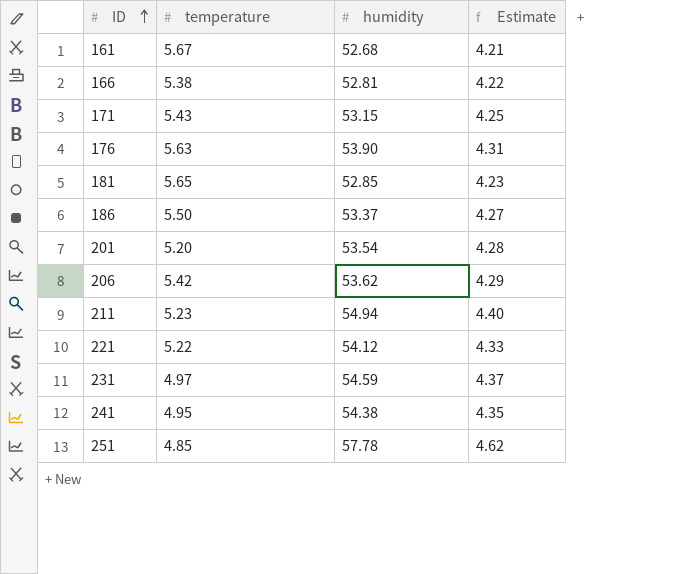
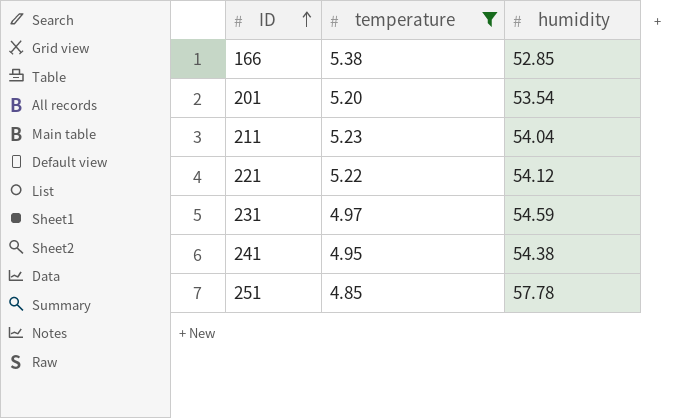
filter: none -> temperature <= 5.38
column Estimate | formula: [humidity] * 0.08 -> none
166 | humidity: 52.81 -> 52.85
211 | humidity: 54.94 -> 54.04

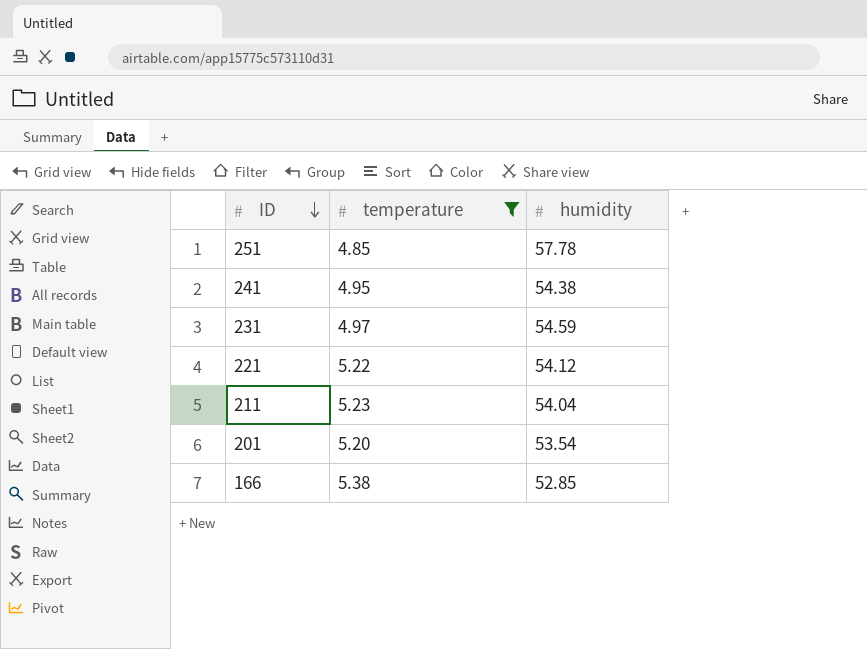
row order: ID ascending -> ID descending

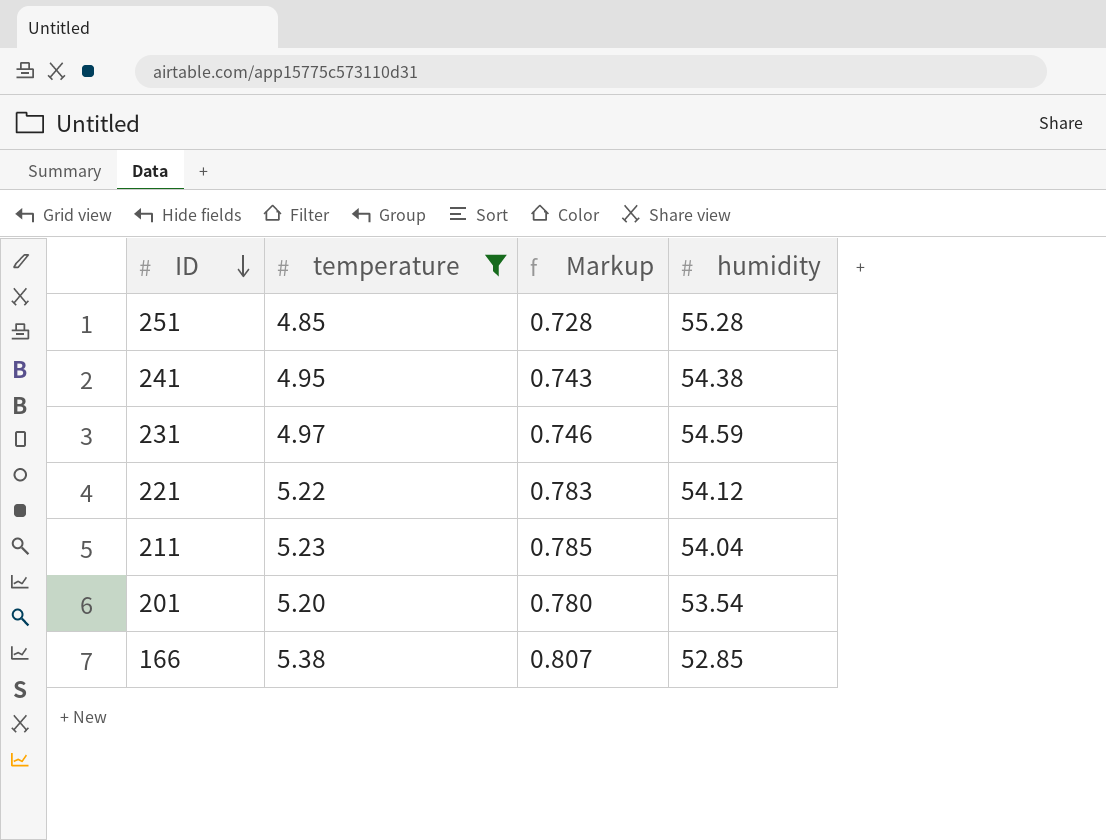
column Markup | formula: none -> [temperature] * 0.15
251 | humidity: 57.78 -> 55.28

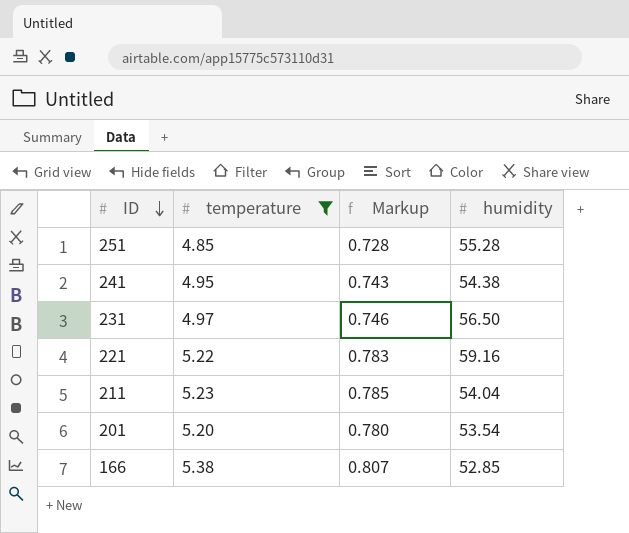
231 | humidity: 54.59 -> 56.50
221 | humidity: 54.12 -> 59.16

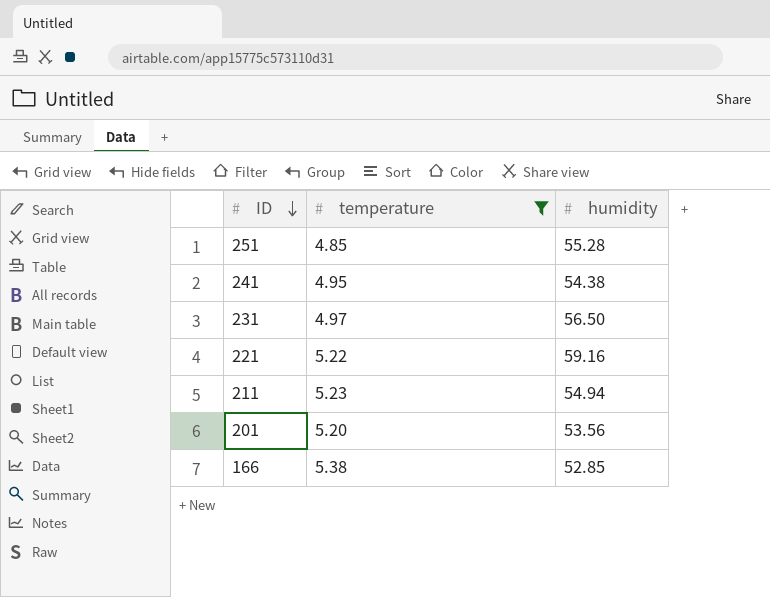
column Markup | formula: [temperature] * 0.15 -> none
211 | humidity: 54.04 -> 54.94
201 | humidity: 53.54 -> 53.56

